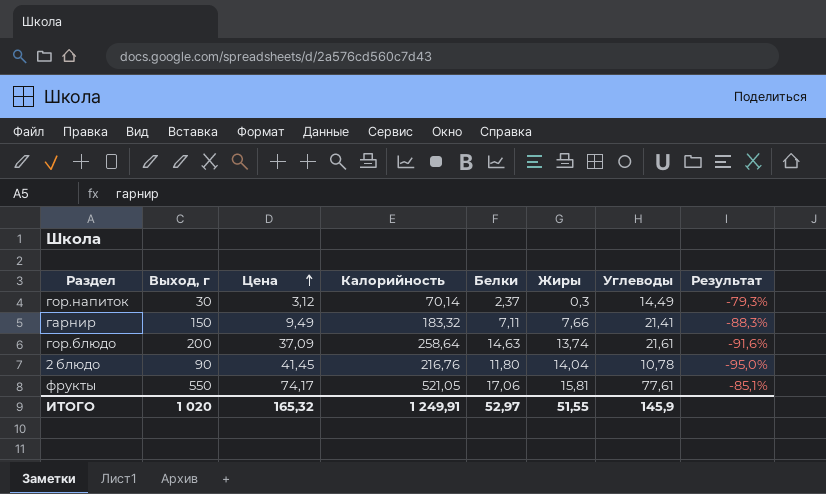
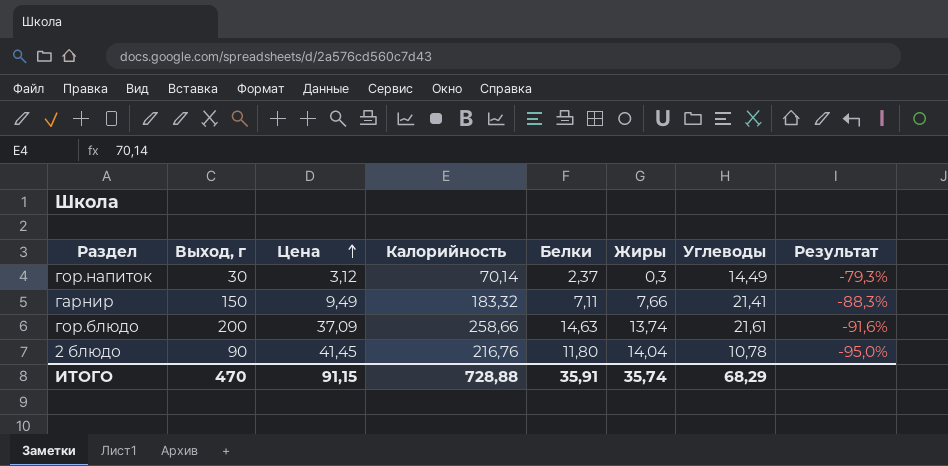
row фрукты: 550 | 74,17 | 521,05 | 17,06 | 15,81 | 77,61 | -85,1% -> none
гор.блюдо | Калорийность: 258,64 -> 258,66
ИТОГО | Выход, г: 1 020 -> 470
ИТОГО | Цена: 165,32 -> 91,15
ИТОГО | Калорийность: 1 249,91 -> 728,88
ИТОГО | Белки: 52,97 -> 35,91
ИТОГО | Жиры: 51,55 -> 35,74
ИТОГО | Углеводы: 145,9 -> 68,29

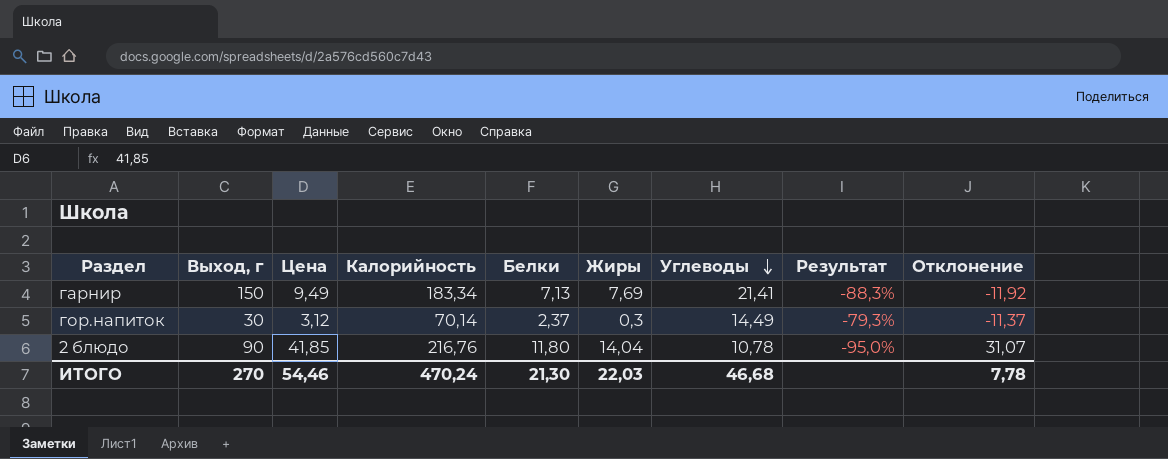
row order: Цена ascending -> Углеводы descending
column Отклонение | formula: none -> [Цена] - [Углеводы]
row гор.блюдо: 200 | 37,09 | 258,66 | 14,63 | 13,74 | 21,61 | -91,6% -> none
гарнир | Калорийность: 183,32 -> 183,34
гарнир | Белки: 7,11 -> 7,13
гарнир | Жиры: 7,66 -> 7,69
2 блюдо | Цена: 41,45 -> 41,85
ИТОГО | Выход, г: 470 -> 270
ИТОГО | Цена: 91,15 -> 54,46
ИТОГО | Калорийность: 728,88 -> 470,24
ИТОГО | Белки: 35,91 -> 21,30
ИТОГО | Жиры: 35,74 -> 22,03
ИТОГО | Углеводы: 68,29 -> 46,68

